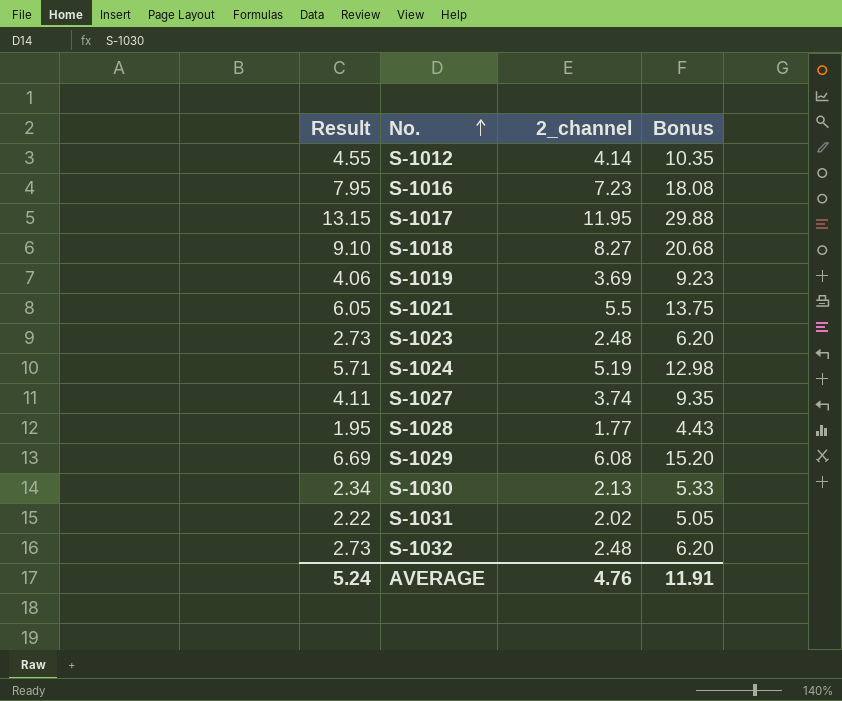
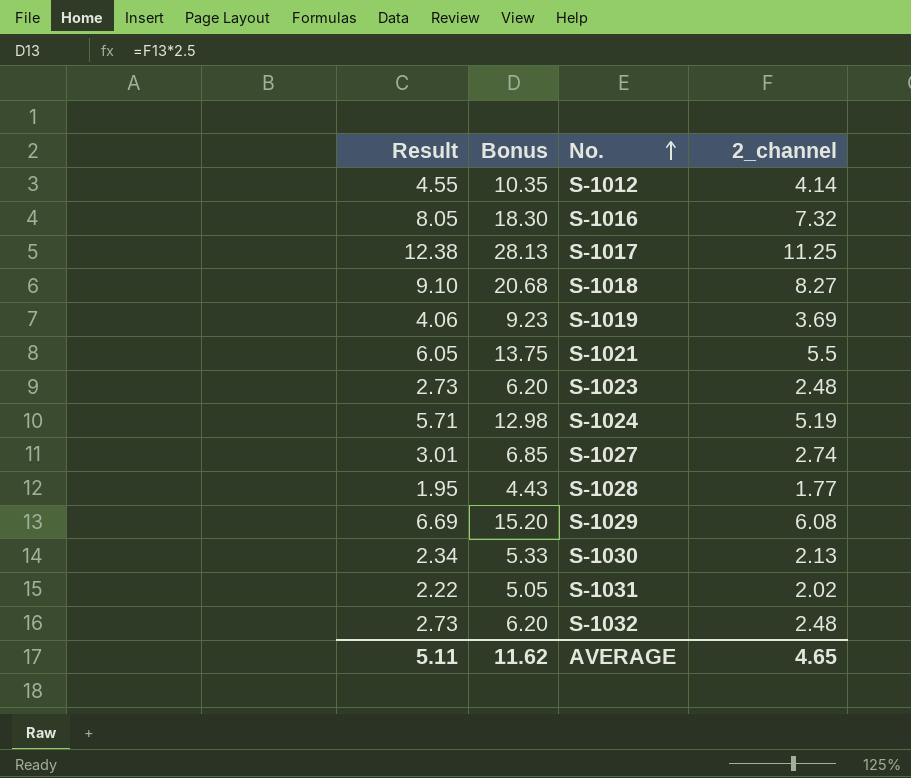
column Bonus | position: 4 -> 2
S-1016 | Result: 7.95 -> 8.05
S-1016 | Bonus: 18.08 -> 18.30
S-1016 | 2_channel: 7.23 -> 7.32
S-1017 | Result: 13.15 -> 12.38
S-1017 | Bonus: 29.88 -> 28.13
S-1017 | 2_channel: 11.95 -> 11.25
S-1027 | Result: 4.11 -> 3.01
S-1027 | Bonus: 9.35 -> 6.85
S-1027 | 2_channel: 3.74 -> 2.74
AVERAGE | Result: 5.24 -> 5.11
AVERAGE | Bonus: 11.91 -> 11.62
AVERAGE | 2_channel: 4.76 -> 4.65

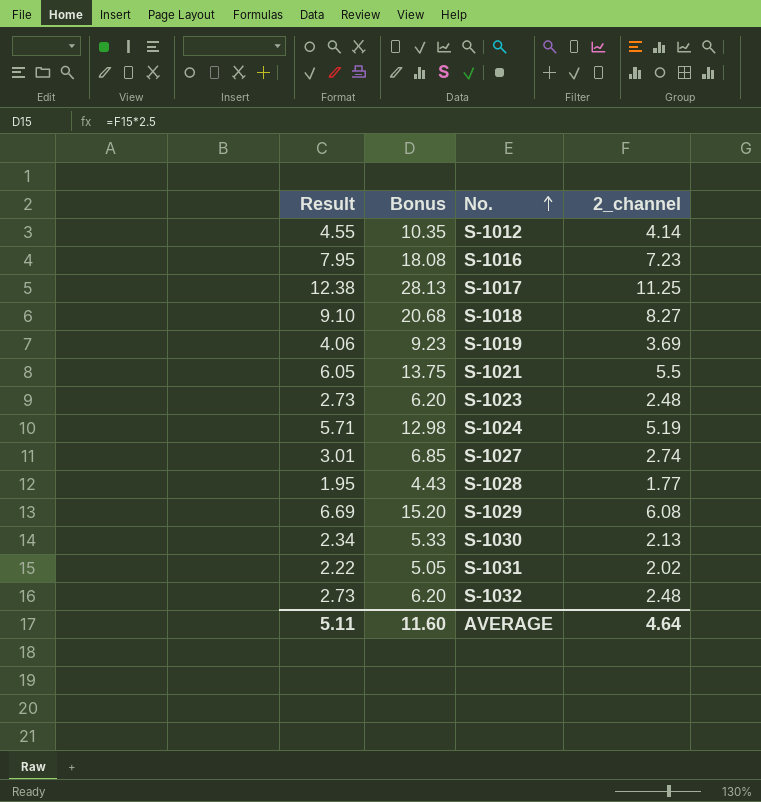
S-1016 | Result: 8.05 -> 7.95
S-1016 | Bonus: 18.30 -> 18.08
S-1016 | 2_channel: 7.32 -> 7.23
AVERAGE | Bonus: 11.62 -> 11.60
AVERAGE | 2_channel: 4.65 -> 4.64

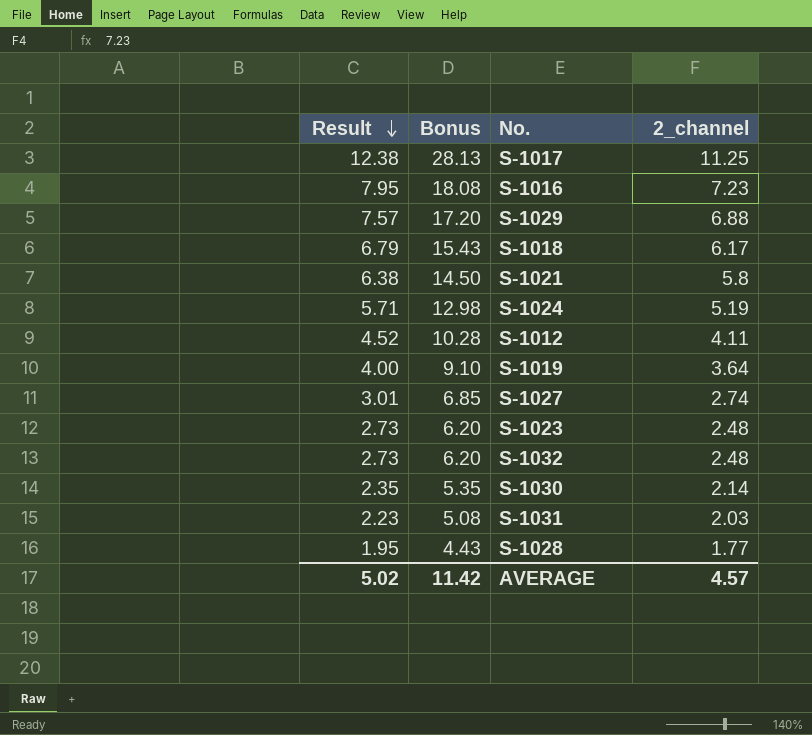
row order: No. ascending -> Result descending
S-1029 | Result: 6.69 -> 7.57
S-1029 | Bonus: 15.20 -> 17.20
S-1029 | 2_channel: 6.08 -> 6.88
S-1018 | Result: 9.10 -> 6.79
S-1018 | Bonus: 20.68 -> 15.43
S-1018 | 2_channel: 8.27 -> 6.17
S-1021 | Result: 6.05 -> 6.38
S-1021 | Bonus: 13.75 -> 14.50
S-1021 | 2_channel: 5.5 -> 5.8
S-1012 | Result: 4.55 -> 4.52
S-1012 | Bonus: 10.35 -> 10.28
S-1012 | 2_channel: 4.14 -> 4.11
S-1019 | Result: 4.06 -> 4.00
S-1019 | Bonus: 9.23 -> 9.10
S-1019 | 2_channel: 3.69 -> 3.64
S-1030 | Result: 2.34 -> 2.35
S-1030 | Bonus: 5.33 -> 5.35
S-1030 | 2_channel: 2.13 -> 2.14
S-1031 | Result: 2.22 -> 2.23
S-1031 | Bonus: 5.05 -> 5.08
S-1031 | 2_channel: 2.02 -> 2.03
AVERAGE | Result: 5.11 -> 5.02
AVERAGE | Bonus: 11.60 -> 11.42
AVERAGE | 2_channel: 4.64 -> 4.57

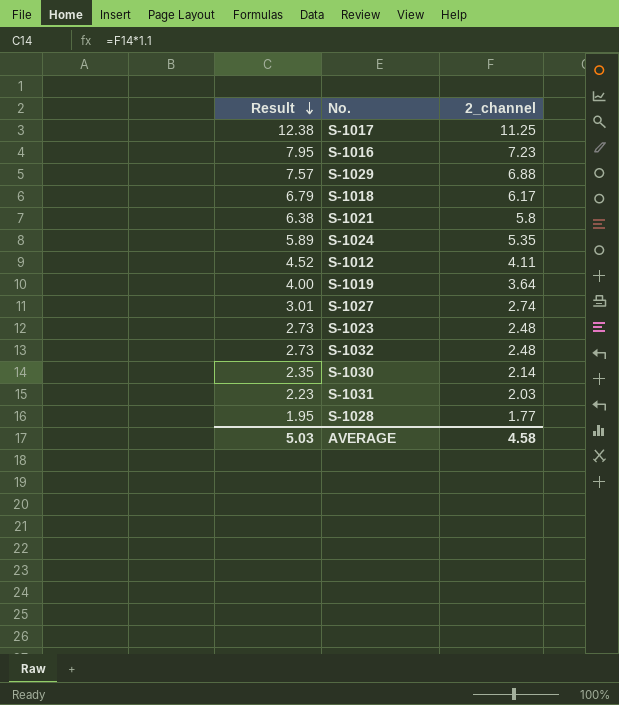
column Bonus | formula: [2_channel] * 2.5 -> none
S-1024 | Result: 5.71 -> 5.89
S-1024 | 2_channel: 5.19 -> 5.35
AVERAGE | Result: 5.02 -> 5.03
AVERAGE | 2_channel: 4.57 -> 4.58

